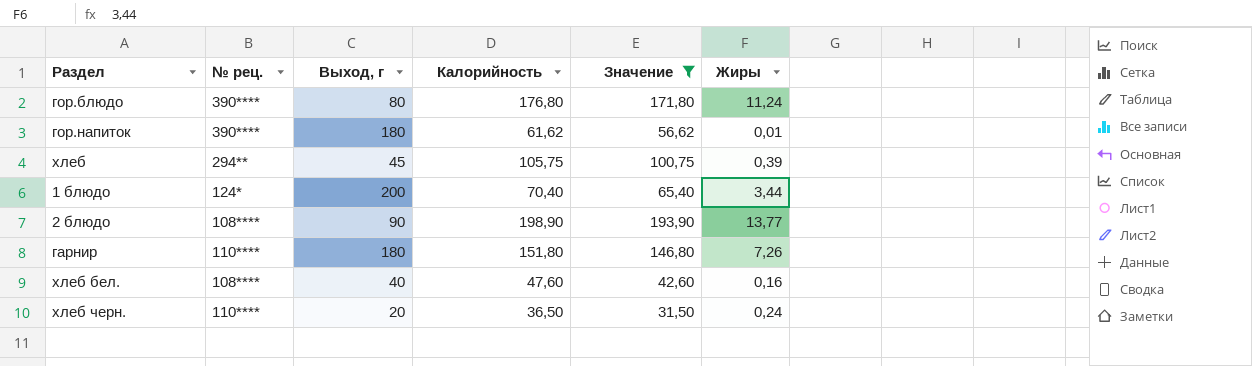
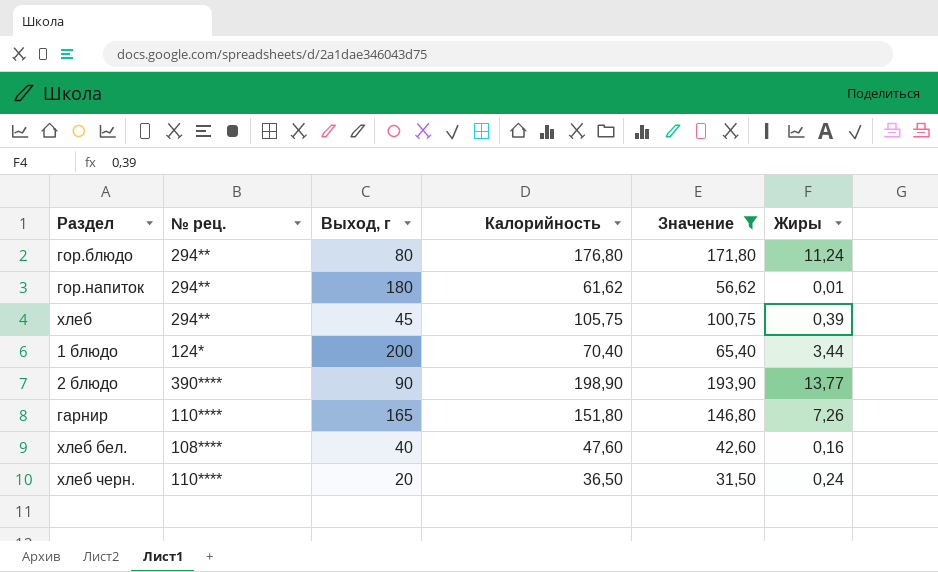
гор.блюдо | № рец.: 390**** -> 294**
гор.напиток | № рец.: 390**** -> 294**
2 блюдо | № рец.: 108**** -> 390****
гарнир | Выход, г: 180 -> 165

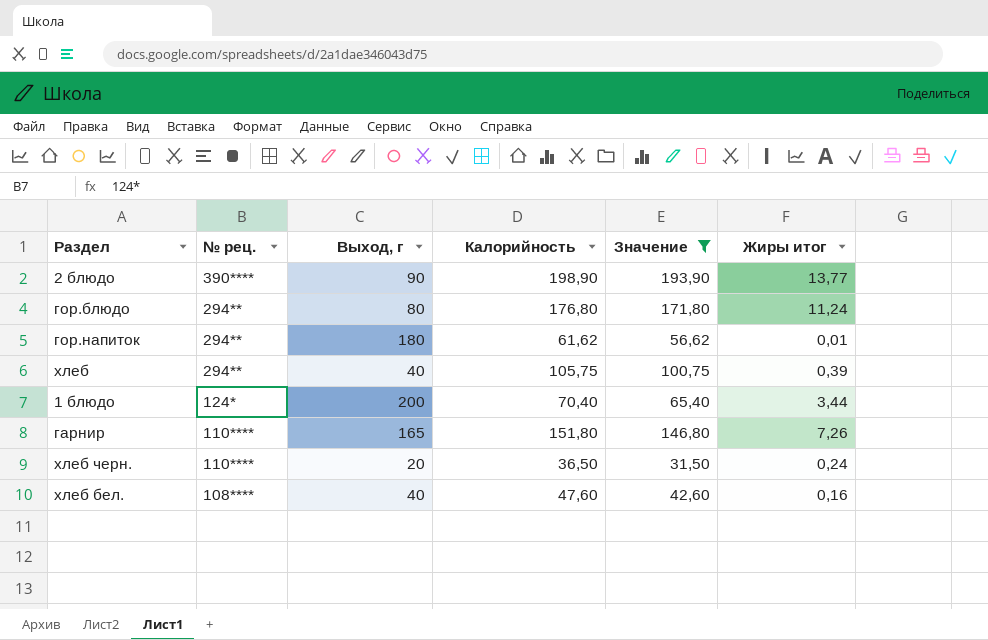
row order: none -> № рец. descending
column name: Жиры -> Жиры итог
хлеб | Выход, г: 45 -> 40

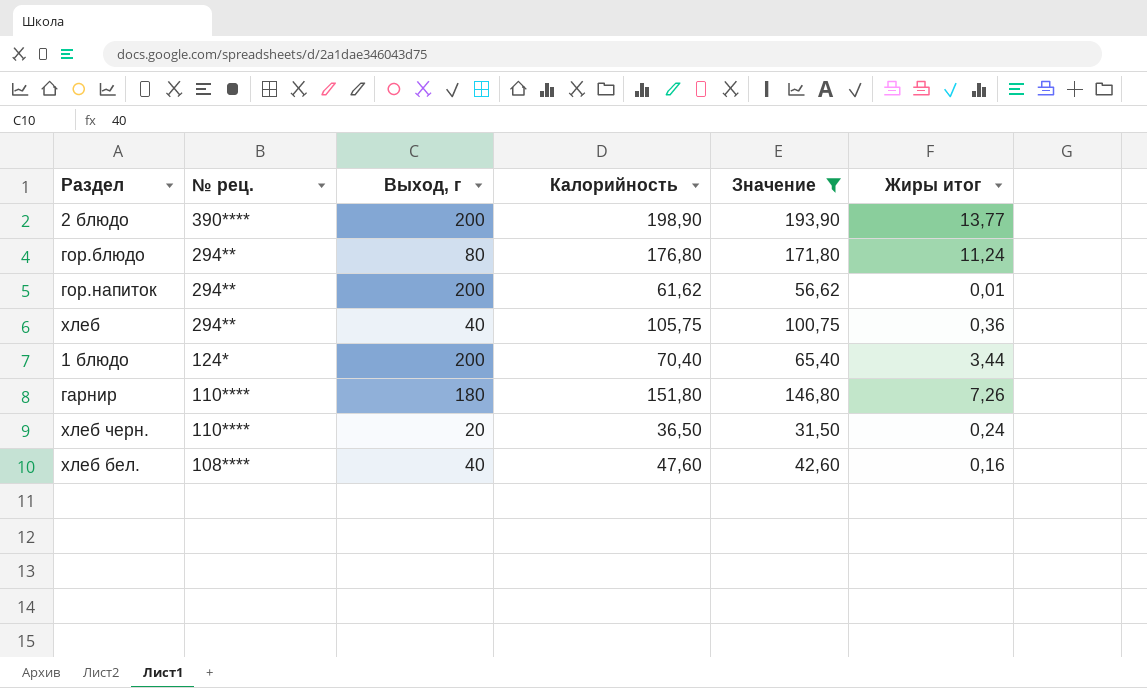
2 блюдо | Выход, г: 90 -> 200
гор.напиток | Выход, г: 180 -> 200
хлеб | Жиры итог: 0,39 -> 0,36
гарнир | Выход, г: 165 -> 180

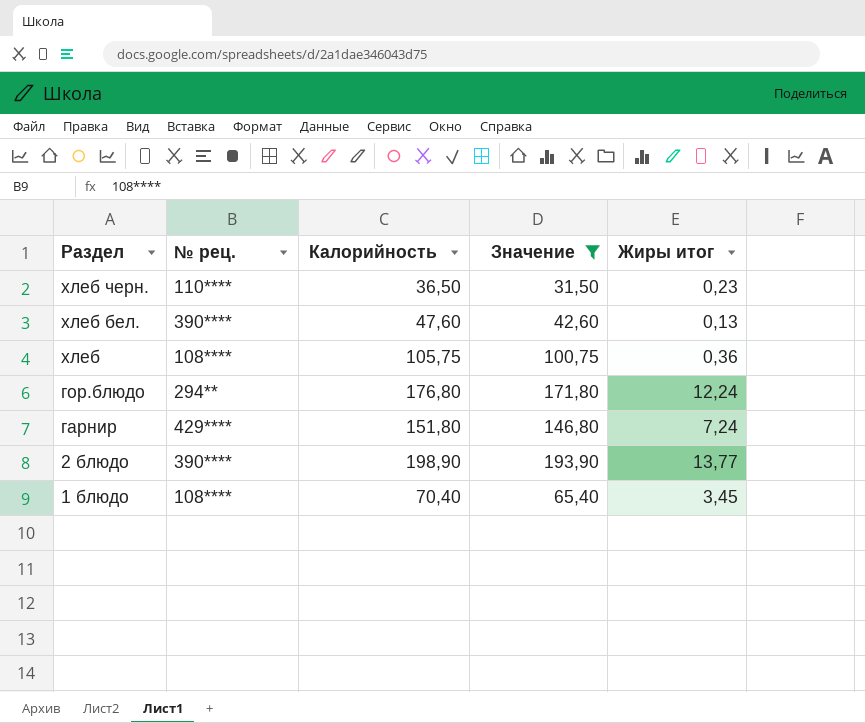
row order: № рец. descending -> Раздел descending
column Выход, г | position: 3 -> none
row гор.напиток: 294** | 200 | 61,62 | 56,62 | 0,01 -> none
хлеб черн. | Жиры итог: 0,24 -> 0,23
хлеб бел. | № рец.: 108**** -> 390****
хлеб бел. | Жиры итог: 0,16 -> 0,13
хлеб | № рец.: 294** -> 108****
гор.блюдо | Жиры итог: 11,24 -> 12,24
гарнир | № рец.: 110**** -> 429****
гарнир | Жиры итог: 7,26 -> 7,24
1 блюдо | № рец.: 124* -> 108****
1 блюдо | Жиры итог: 3,44 -> 3,45

